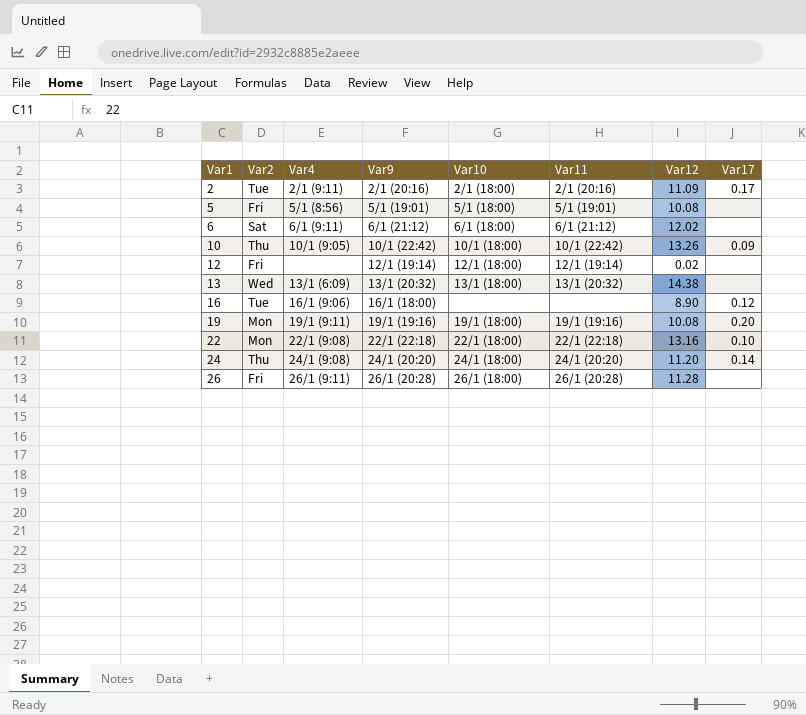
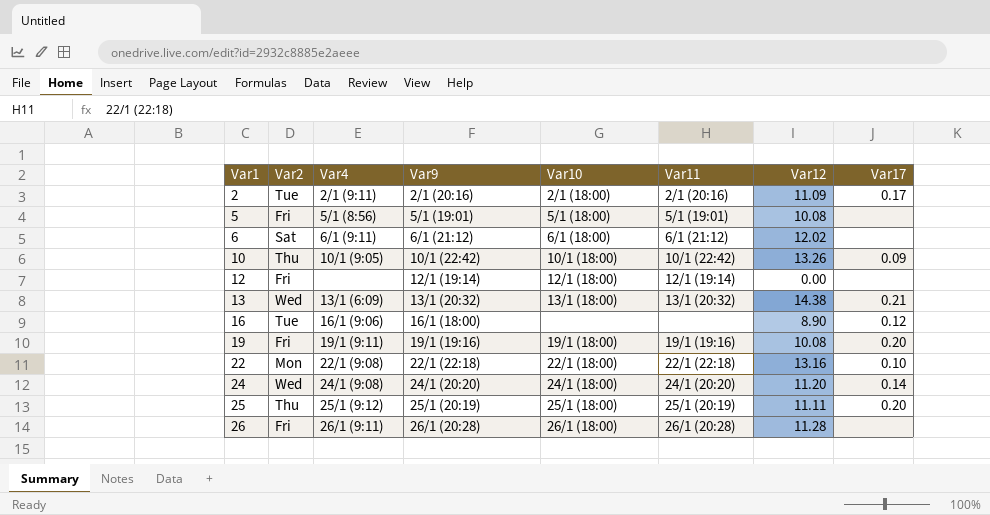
12 | Var12: 0.02 -> 0.00
13 | Var17: none -> 0.21
19 | Var2: Mon -> Fri
24 | Var2: Thu -> Wed
row 25: none -> Thu | 25/1 (9:12) | 25/1 (20:19) | 25/1 (18:00) | 25/1 (20:19) | 11.11 | 0.20

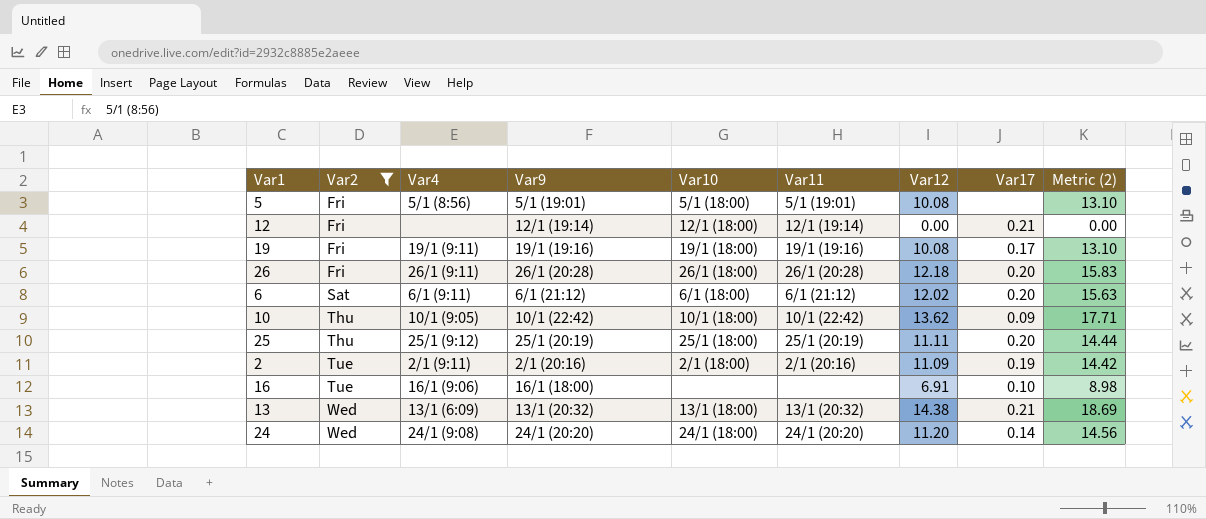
filter: none -> Var2 != Mon
row order: Var1 ascending -> Var2 ascending
column Metric (2) | formula: none -> [Var12] * 1.3
12 | Var17: none -> 0.21
19 | Var17: 0.20 -> 0.17
26 | Var12: 11.28 -> 12.18
26 | Var17: none -> 0.20
6 | Var17: none -> 0.20
10 | Var12: 13.26 -> 13.62
2 | Var17: 0.17 -> 0.19
16 | Var12: 8.90 -> 6.91
16 | Var17: 0.12 -> 0.10

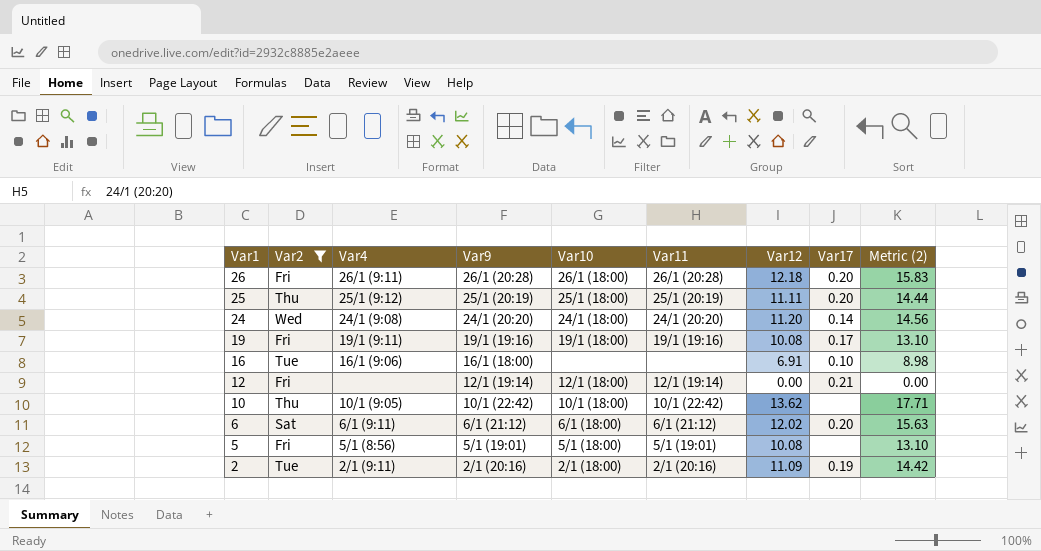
row order: Var2 ascending -> Var1 descending
row 13: Wed | 13/1 (6:09) | 13/1 (20:32) | 13/1 (18:00) | 13/1 (20:32) | 14.38 | 0.21 | 18.69 -> none
10 | Var17: 0.09 -> none

